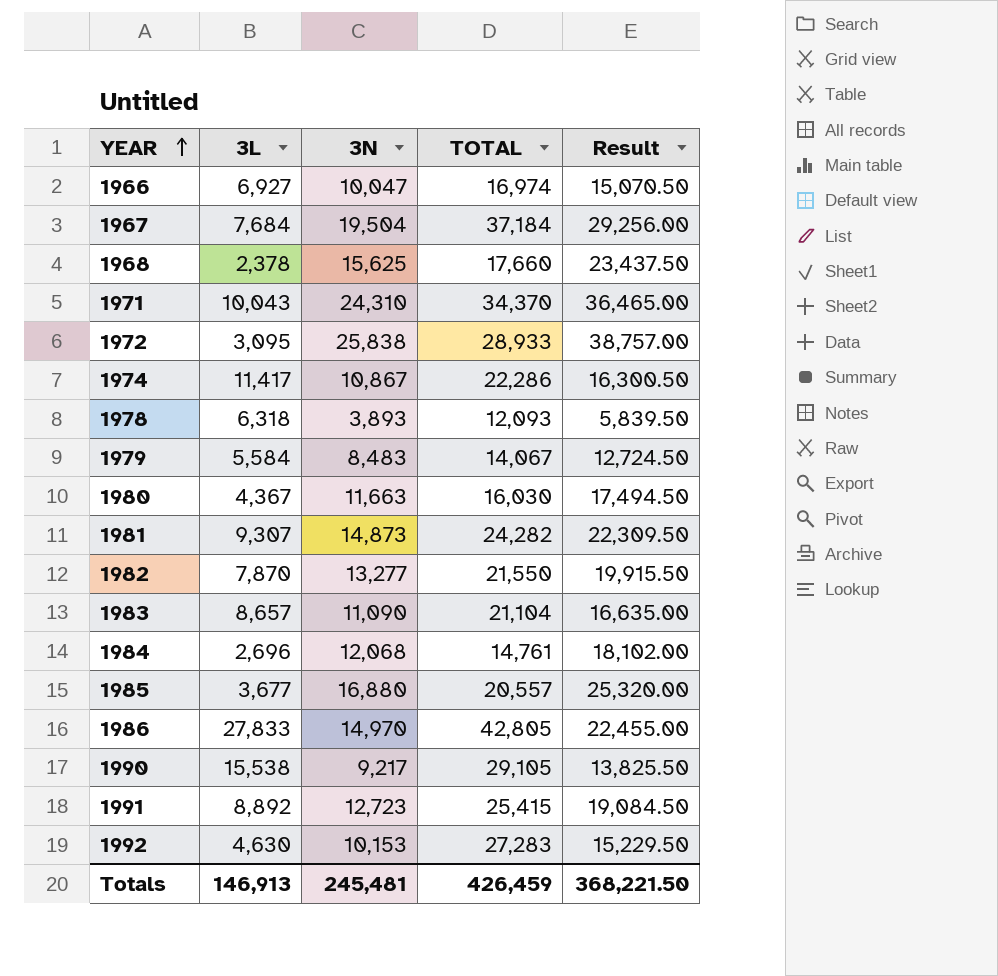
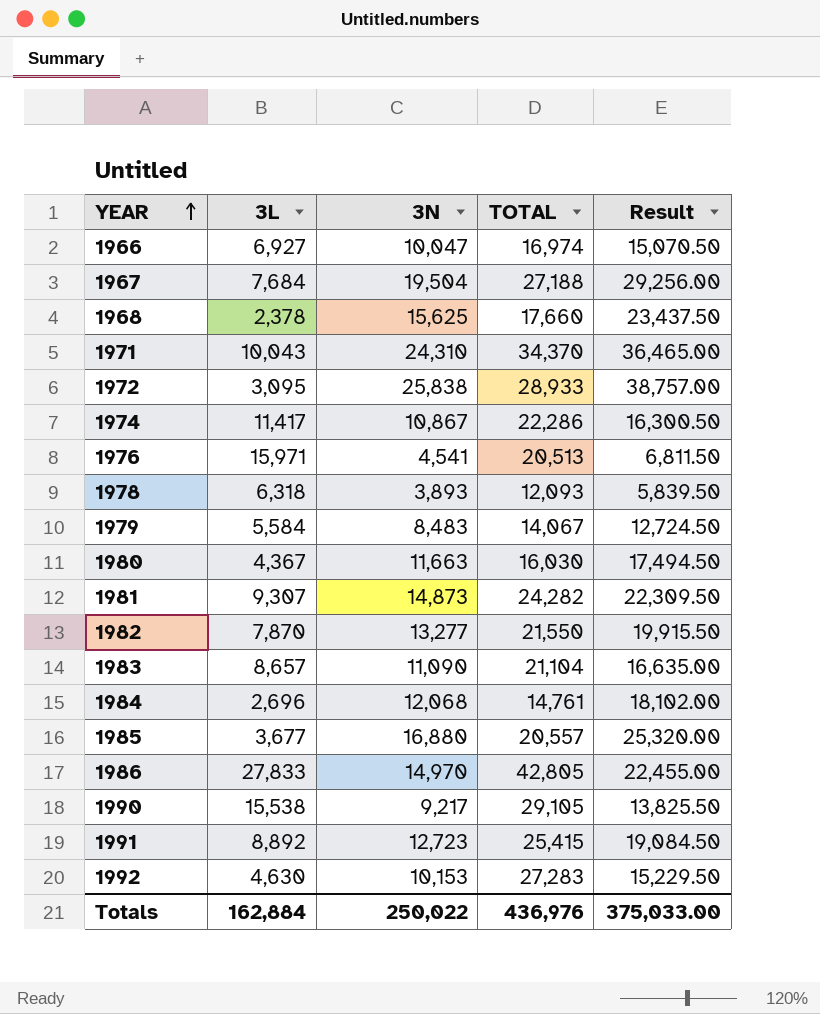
1967 | TOTAL: 37,184 -> 27,188
row 1976: none -> 15,971 | 4,541 | 20,513 | 6,811.50
Totals | 3L: 146,913 -> 162,884
Totals | 3N: 245,481 -> 250,022
Totals | TOTAL: 426,459 -> 436,976
Totals | Result: 368,221.50 -> 375,033.00

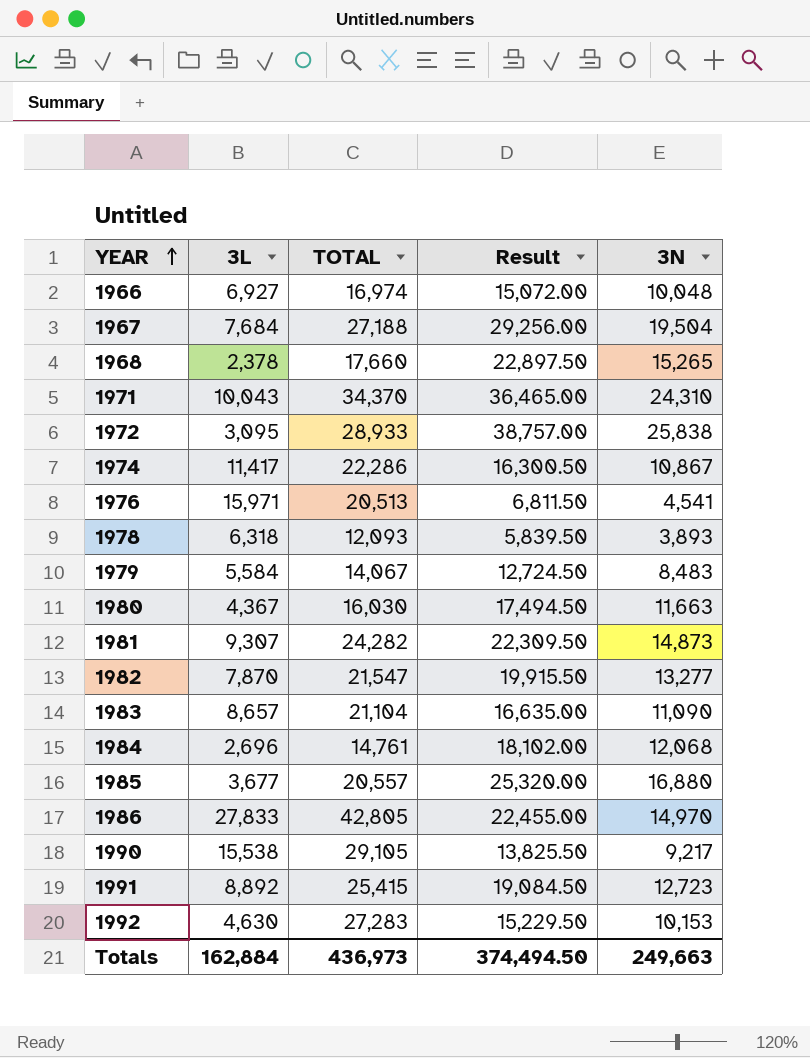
column 3N | position: 3 -> 5
1966 | Result: 15,070.50 -> 15,072.00
1966 | 3N: 10,047 -> 10,048
1968 | Result: 23,437.50 -> 22,897.50
1968 | 3N: 15,625 -> 15,265
1982 | TOTAL: 21,550 -> 21,547
Totals | TOTAL: 436,976 -> 436,973
Totals | Result: 375,033.00 -> 374,494.50
Totals | 3N: 250,022 -> 249,663

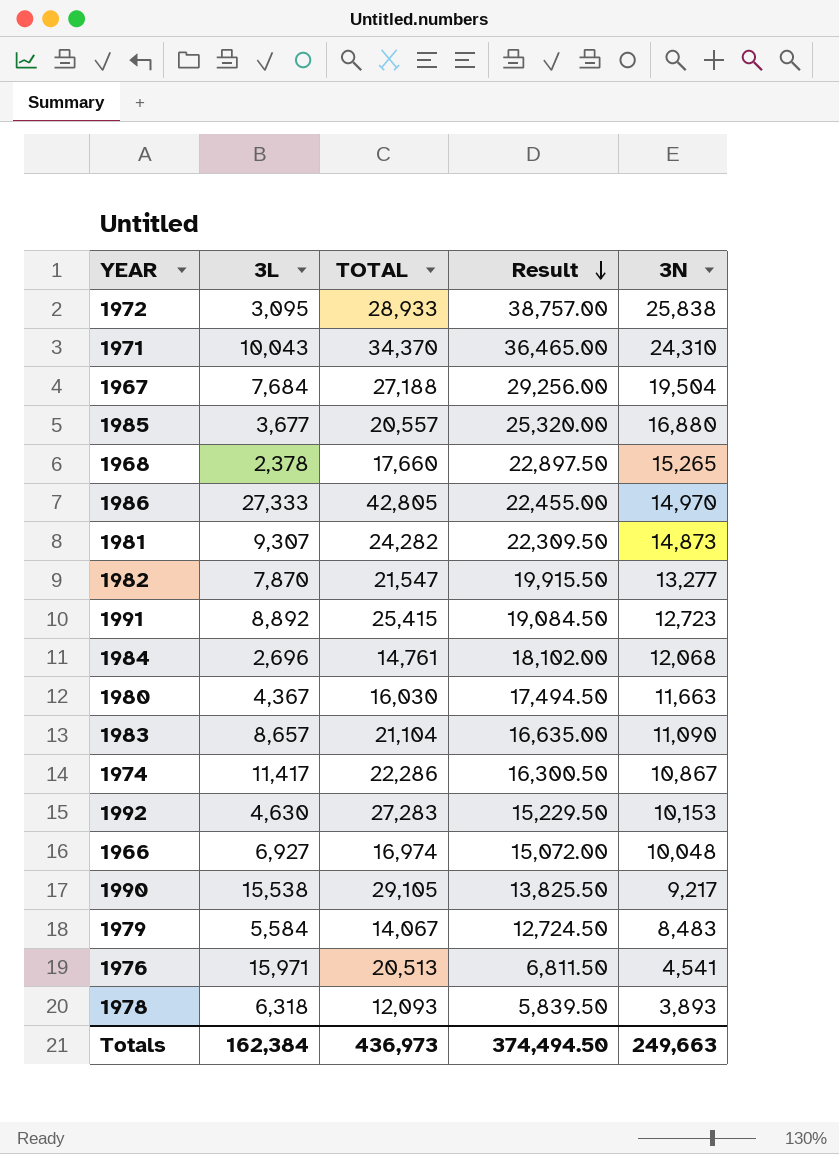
row order: YEAR ascending -> Result descending
1986 | 3L: 27,833 -> 27,333
Totals | 3L: 162,884 -> 162,384

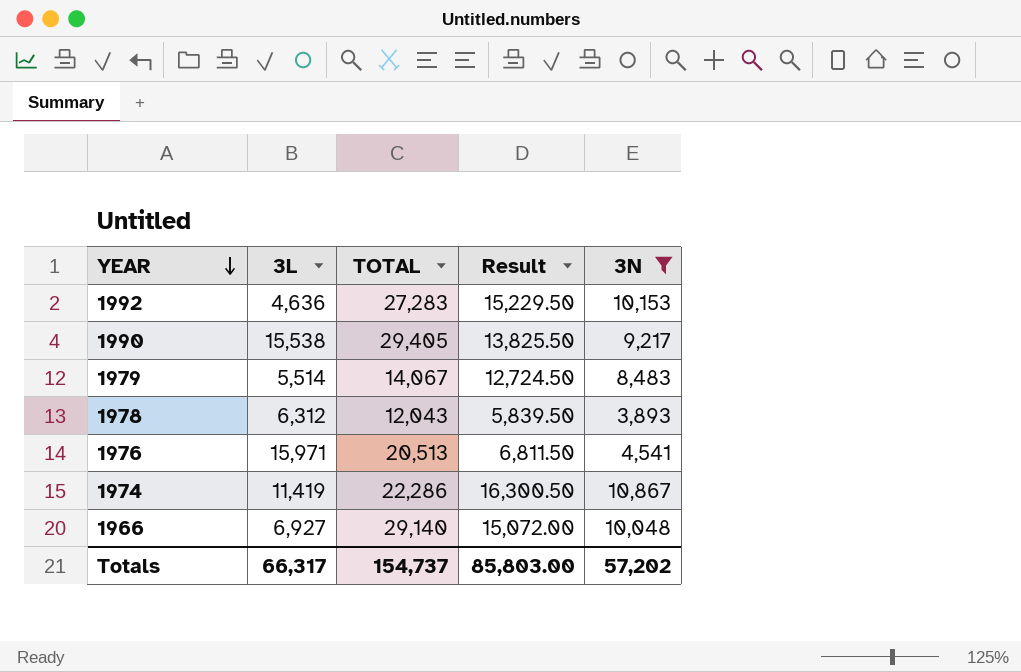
filter: none -> 3N <= 10,867
row order: Result descending -> YEAR descending
1992 | 3L: 4,630 -> 4,636
1990 | TOTAL: 29,105 -> 29,405
1979 | 3L: 5,584 -> 5,514
1978 | 3L: 6,318 -> 6,312
1978 | TOTAL: 12,093 -> 12,043
1974 | 3L: 11,417 -> 11,419
1966 | TOTAL: 16,974 -> 29,140
Totals | 3L: 162,384 -> 66,317
Totals | TOTAL: 436,973 -> 154,737
Totals | Result: 374,494.50 -> 85,803.00
Totals | 3N: 249,663 -> 57,202

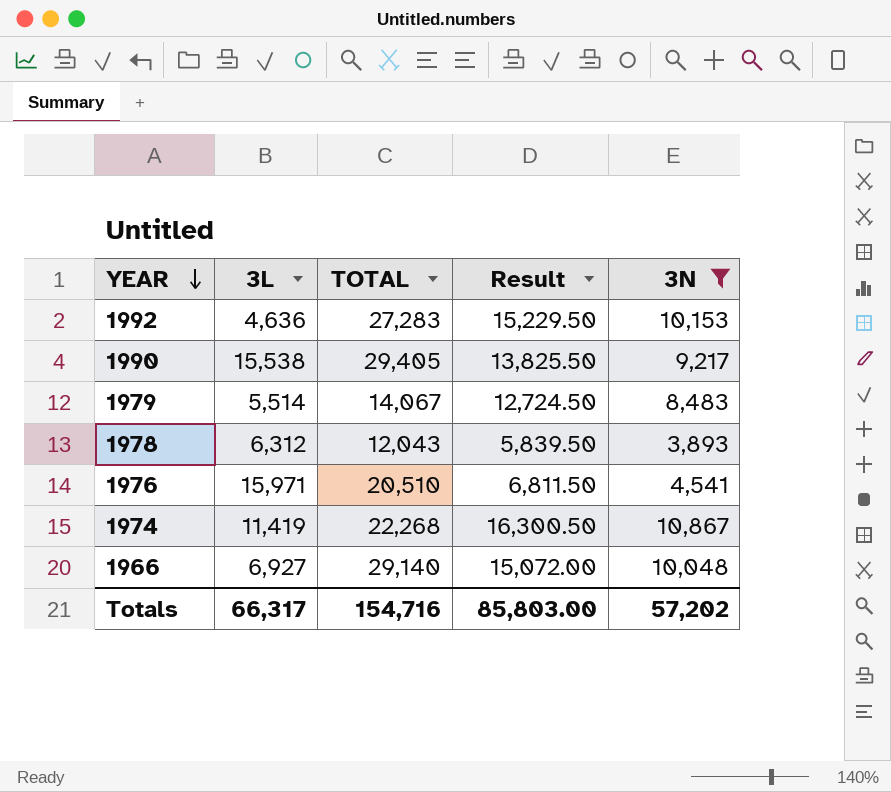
1976 | TOTAL: 20,513 -> 20,510
1974 | TOTAL: 22,286 -> 22,268
Totals | TOTAL: 154,737 -> 154,716

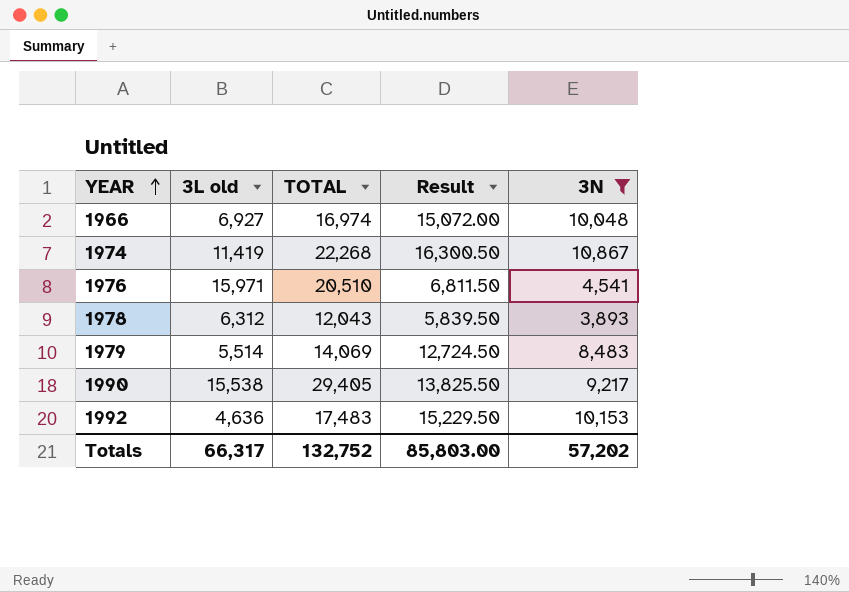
row order: YEAR descending -> YEAR ascending
column name: 3L -> 3L old
1966 | TOTAL: 29,140 -> 16,974
1979 | TOTAL: 14,067 -> 14,069
1992 | TOTAL: 27,283 -> 17,483
Totals | TOTAL: 154,716 -> 132,752

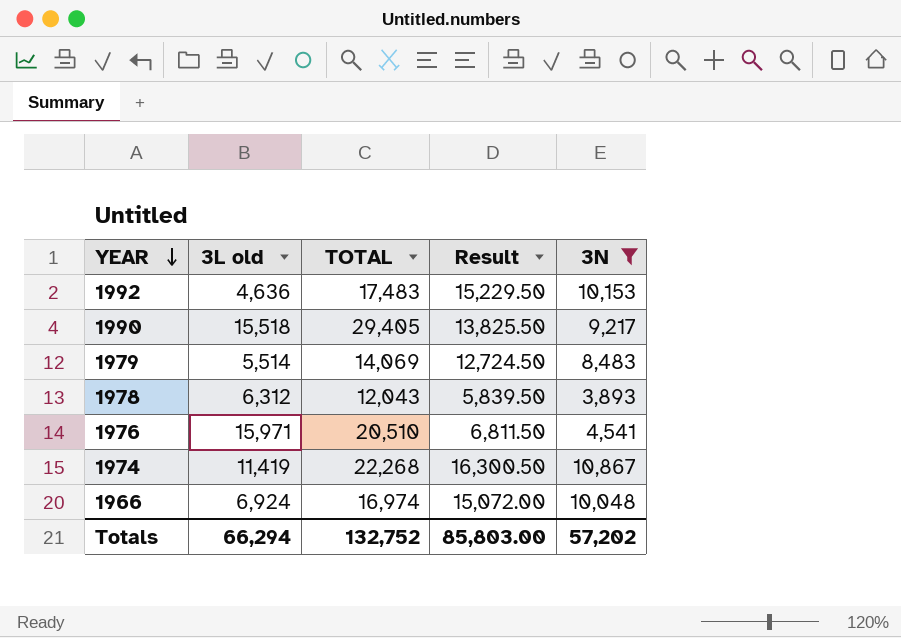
row order: YEAR ascending -> YEAR descending
1990 | 3L old: 15,538 -> 15,518
1966 | 3L old: 6,927 -> 6,924
Totals | 3L old: 66,317 -> 66,294

